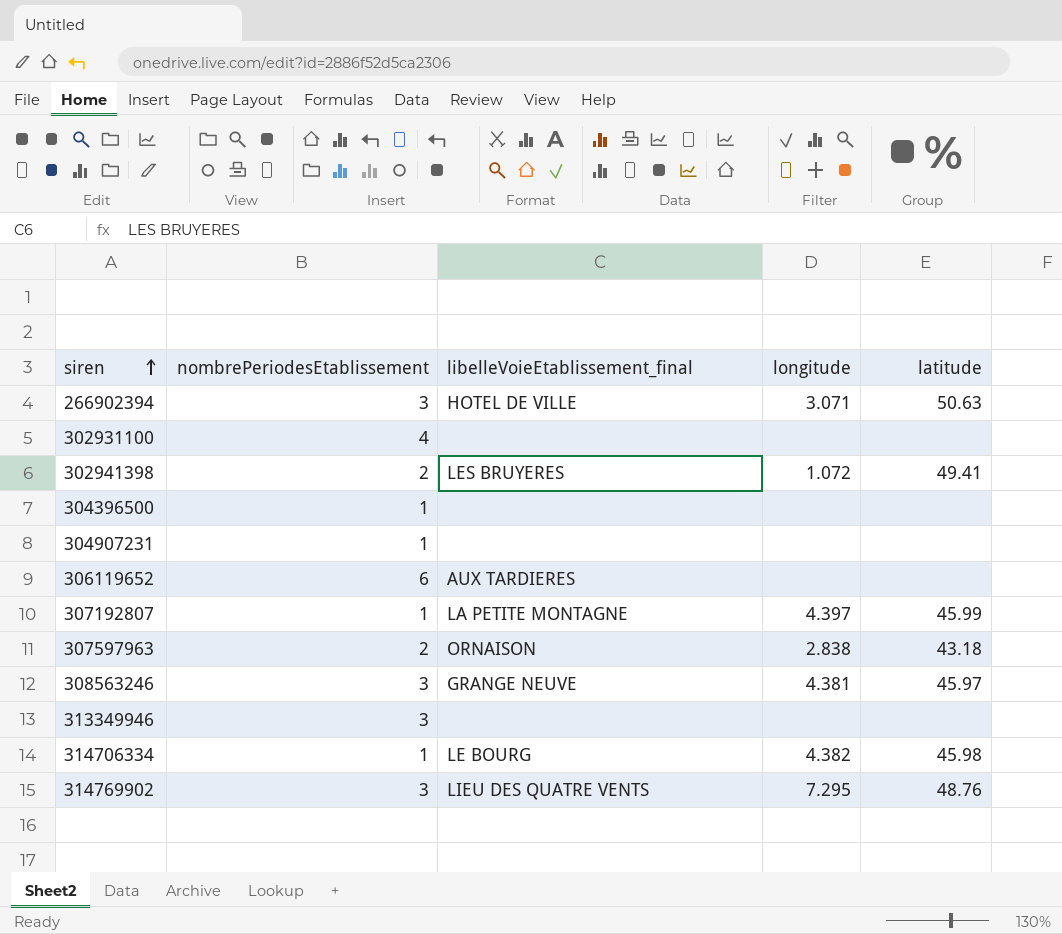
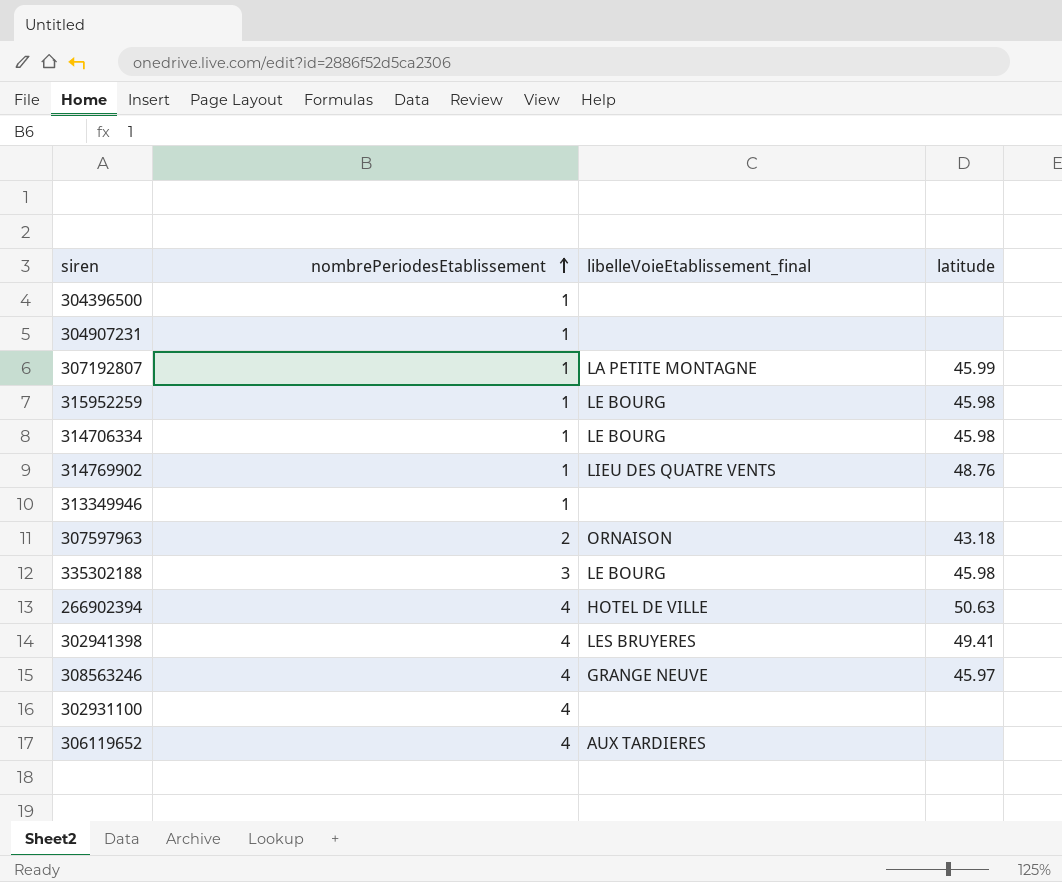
row order: siren ascending -> nombrePeriodesEtablissement ascending
column longitude | position: 4 -> none
row 315952259: none -> 1 | LE BOURG | 45.98
314769902 | nombrePeriodesEtablissement: 3 -> 1
313349946 | nombrePeriodesEtablissement: 3 -> 1
row 335302188: none -> 3 | LE BOURG | 45.98
266902394 | nombrePeriodesEtablissement: 3 -> 4
302941398 | nombrePeriodesEtablissement: 2 -> 4
308563246 | nombrePeriodesEtablissement: 3 -> 4
306119652 | nombrePeriodesEtablissement: 6 -> 4

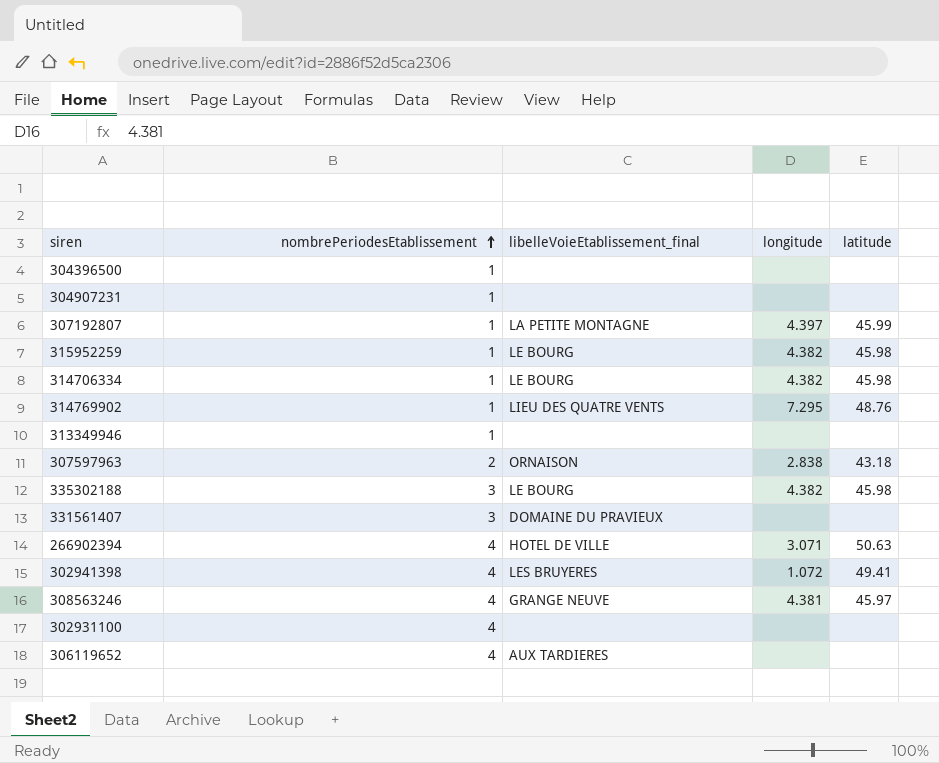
column longitude | position: none -> 4
row 331561407: none -> 3 | DOMAINE DU PRAVIEUX | none | none

